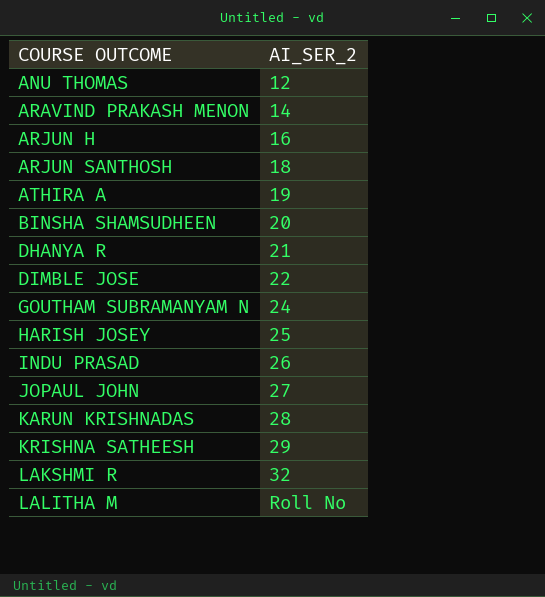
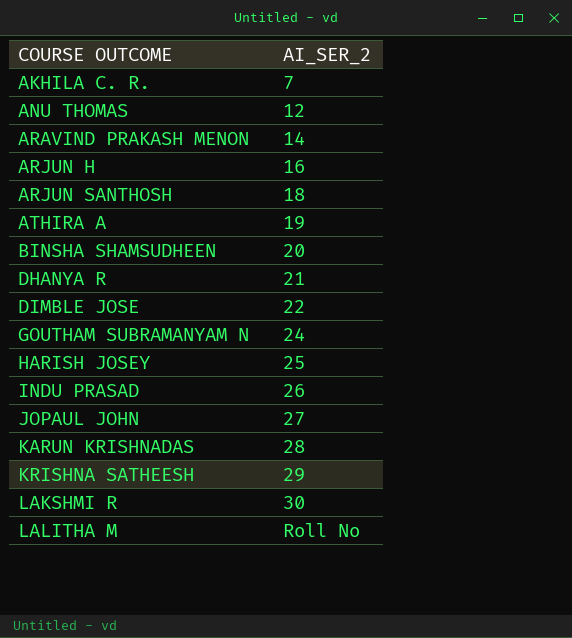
row AKHILA C. R.: none -> 7
LAKSHMI R | AI_SER_2: 32 -> 30

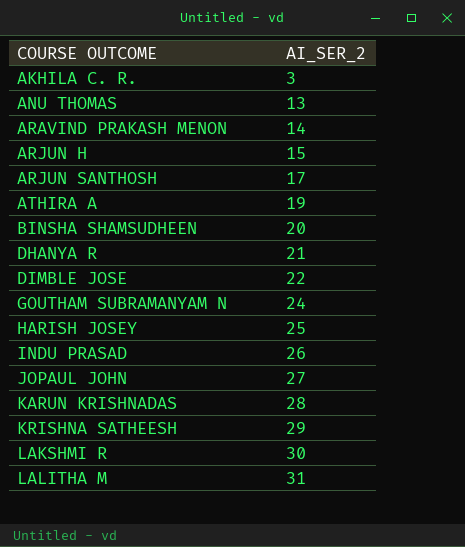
AKHILA C. R. | AI_SER_2: 7 -> 3
ANU THOMAS | AI_SER_2: 12 -> 13
ARJUN H | AI_SER_2: 16 -> 15
ARJUN SANTHOSH | AI_SER_2: 18 -> 17
LALITHA M | AI_SER_2: Roll No -> 31

